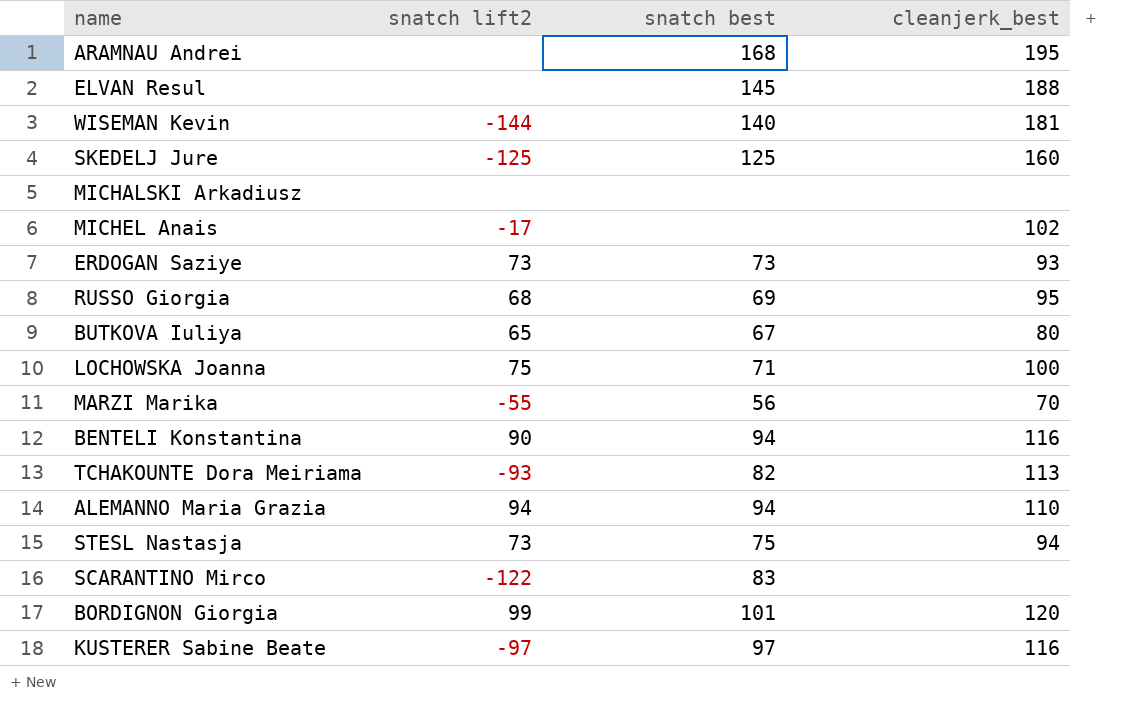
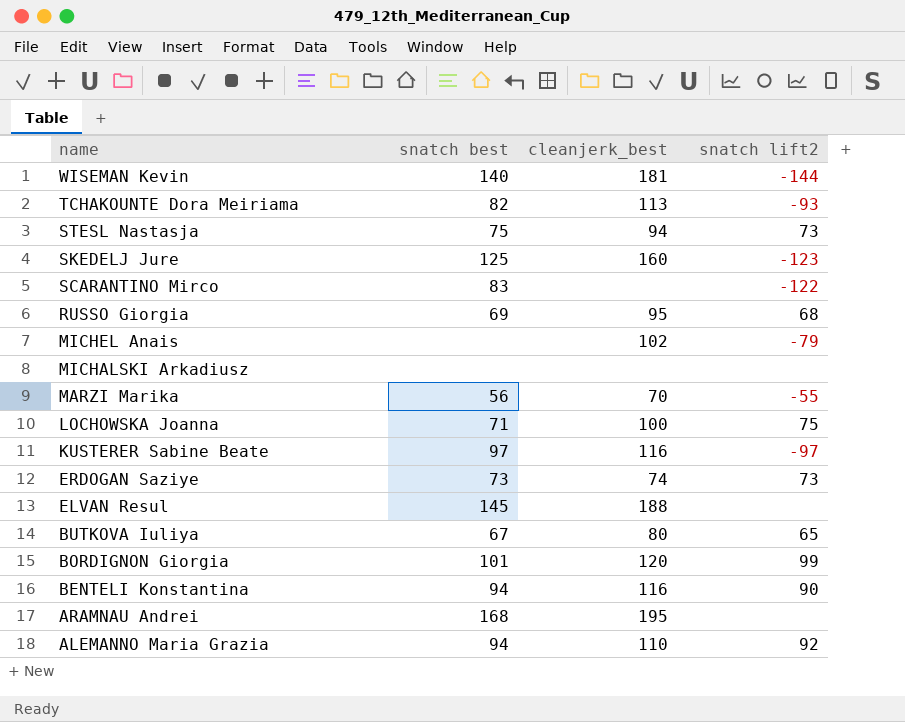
row order: none -> name descending
column snatch lift2 | position: 2 -> 4
SKEDELJ Jure | snatch lift2: -125 -> -123
MICHEL Anais | snatch lift2: -17 -> -79
ERDOGAN Saziye | cleanjerk_best: 93 -> 74
ALEMANNO Maria Grazia | snatch lift2: 94 -> 92

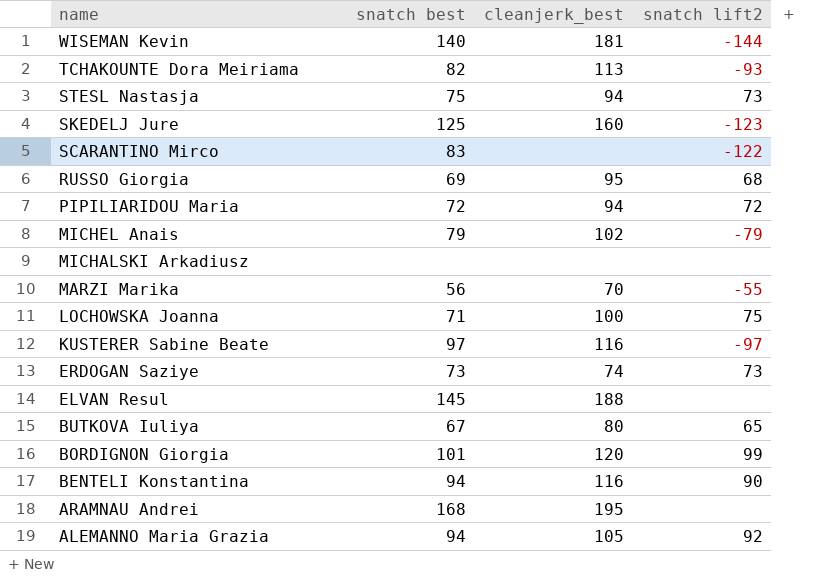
row PIPILIARIDOU Maria: none -> 72 | 94 | 72
MICHEL Anais | snatch best: none -> 79
ALEMANNO Maria Grazia | cleanjerk_best: 110 -> 105

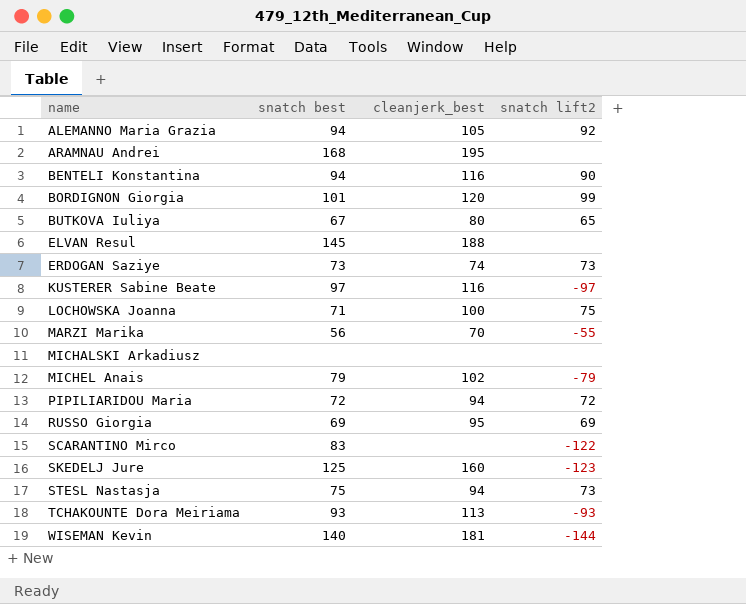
row order: name descending -> name ascending
RUSSO Giorgia | snatch lift2: 68 -> 69
TCHAKOUNTE Dora Meiriama | snatch best: 82 -> 93

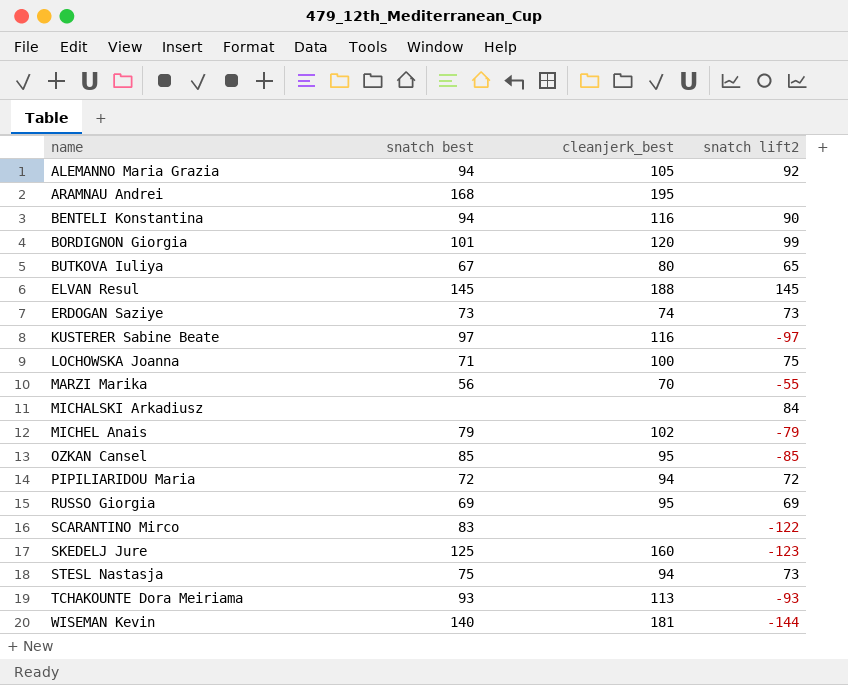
ELVAN Resul | snatch lift2: none -> 145
MICHALSKI Arkadiusz | snatch lift2: none -> 84
row OZKAN Cansel: none -> 85 | 95 | -85

